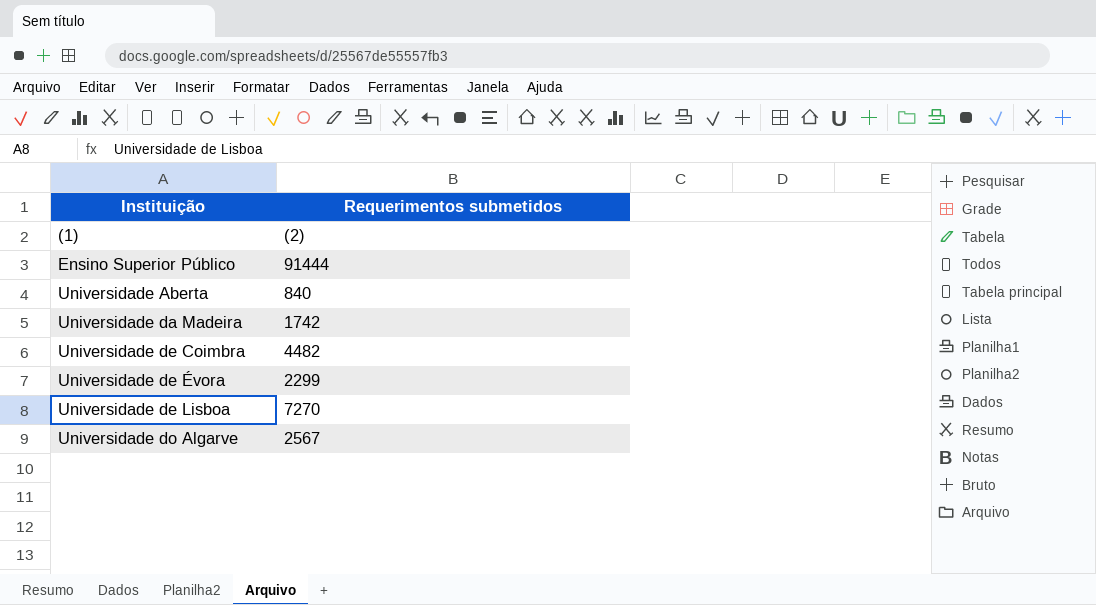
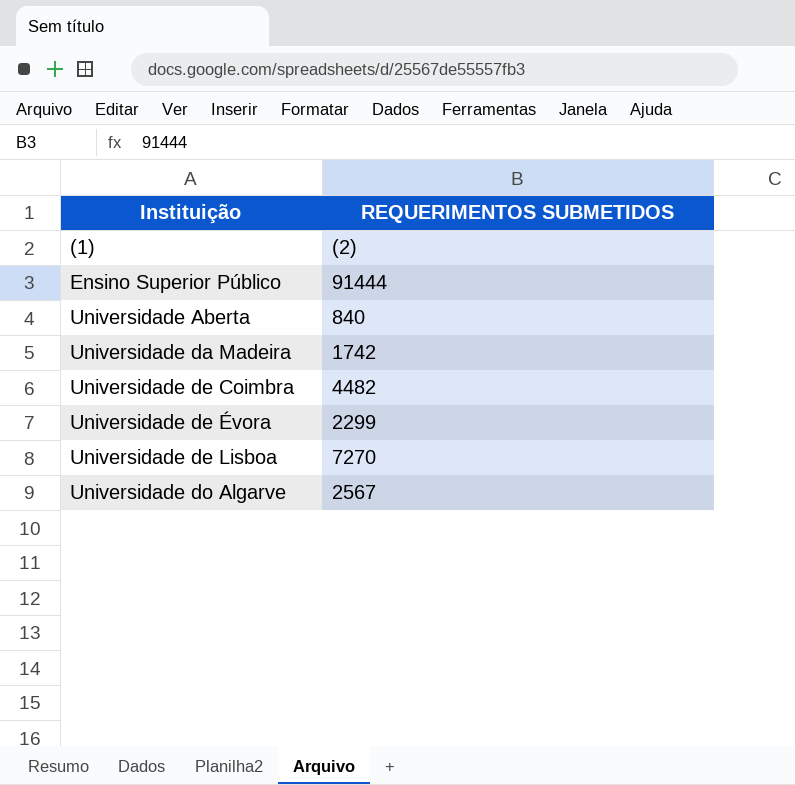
column name: Requerimentos submetidos -> REQUERIMENTOS SUBMETIDOS

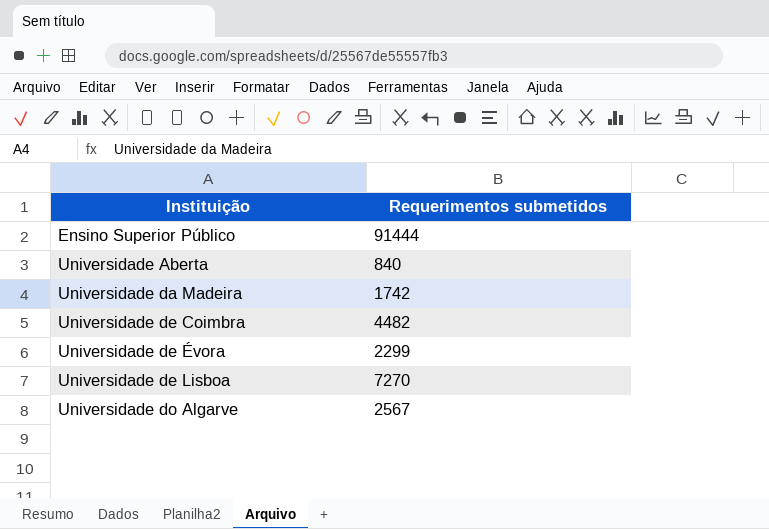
column name: REQUERIMENTOS SUBMETIDOS -> Requerimentos submetidos
row (1): (2) -> none

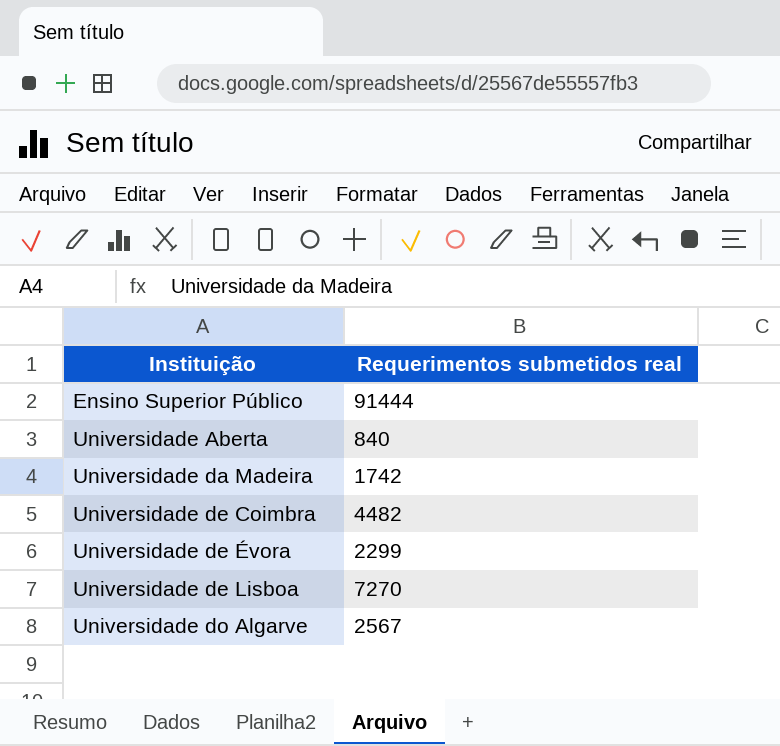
column name: Requerimentos submetidos -> Requerimentos submetidos real

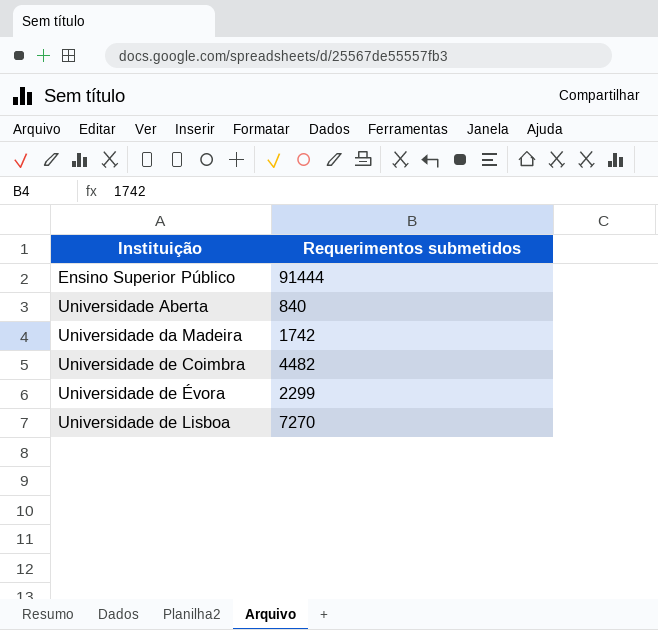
column name: Requerimentos submetidos real -> Requerimentos submetidos
row Universidade do Algarve: 2567 -> none

